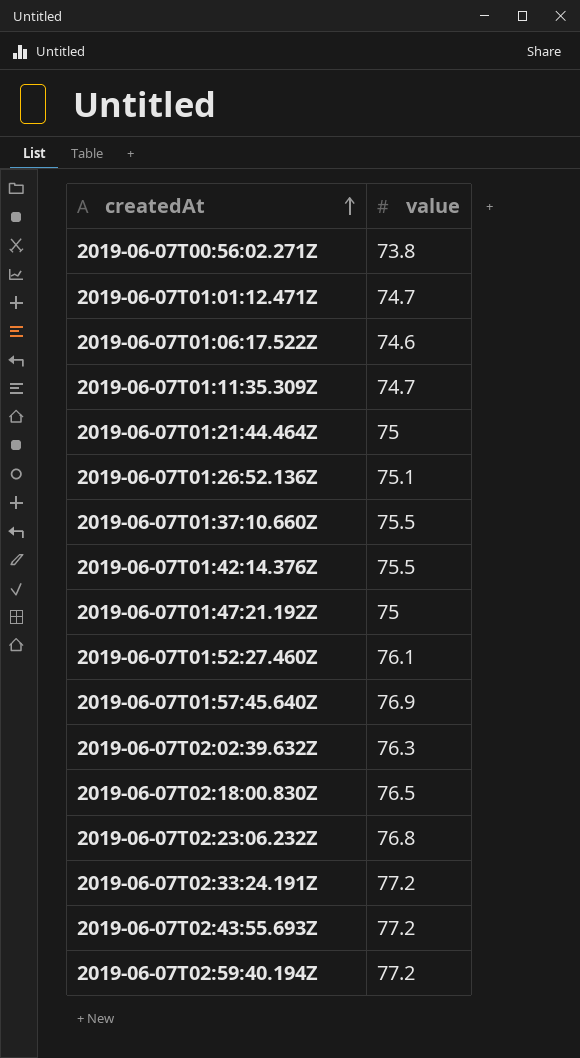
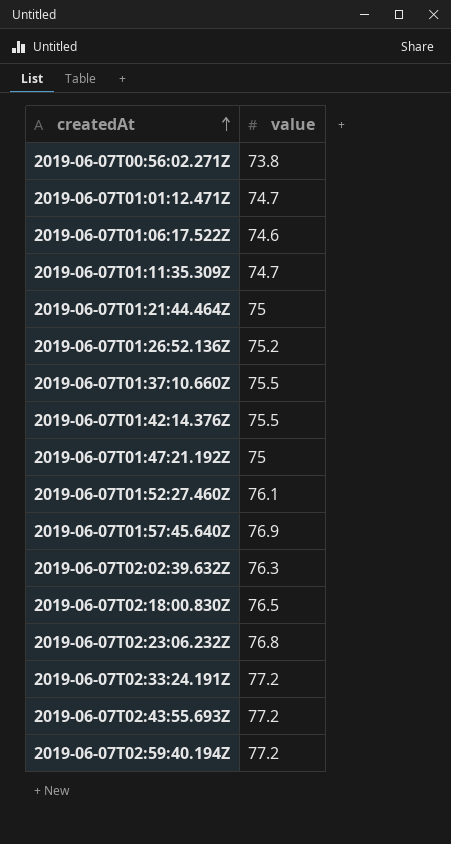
2019-06-07T01:26:52.136Z | value: 75.1 -> 75.2

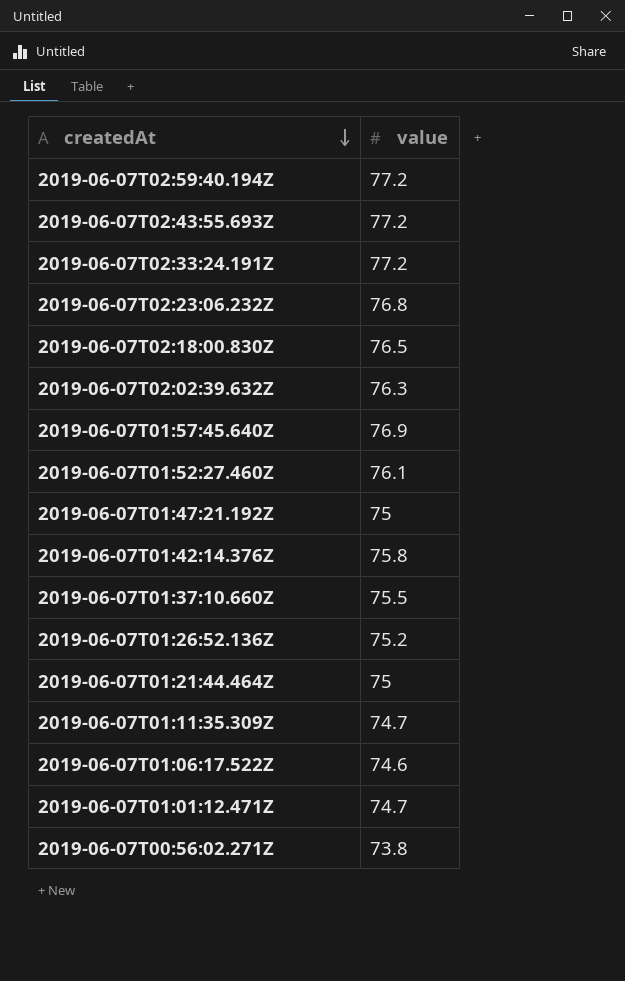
row order: createdAt ascending -> createdAt descending
2019-06-07T01:42:14.376Z | value: 75.5 -> 75.8

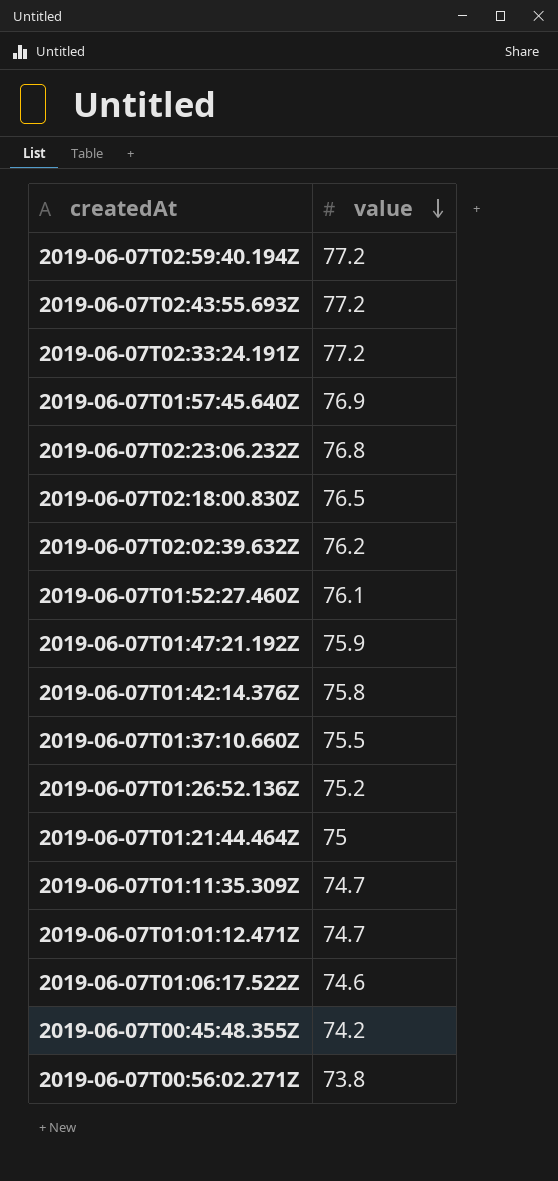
row order: createdAt descending -> value descending
2019-06-07T02:02:39.632Z | value: 76.3 -> 76.2
2019-06-07T01:47:21.192Z | value: 75 -> 75.9
row 2019-06-07T00:45:48.355Z: none -> 74.2

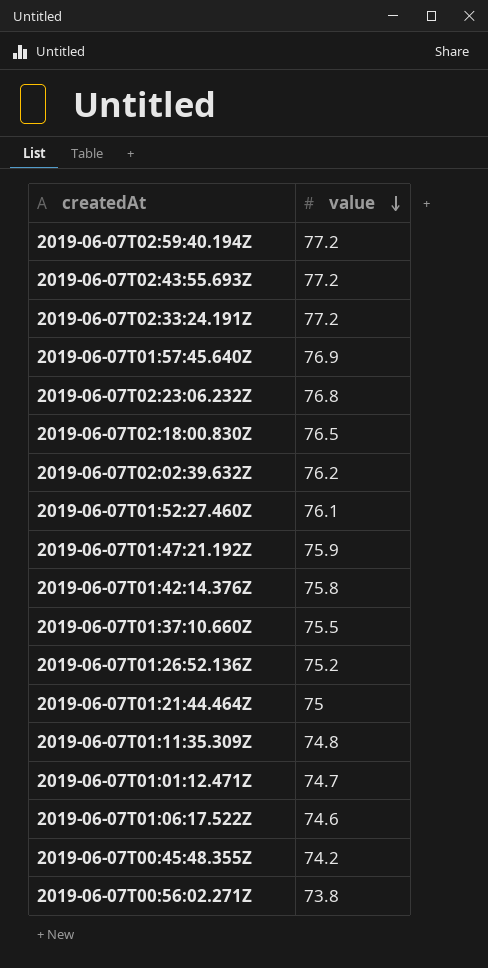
2019-06-07T01:11:35.309Z | value: 74.7 -> 74.8

